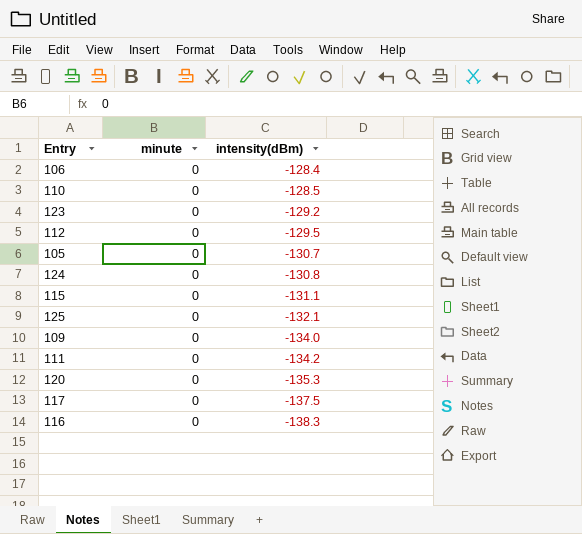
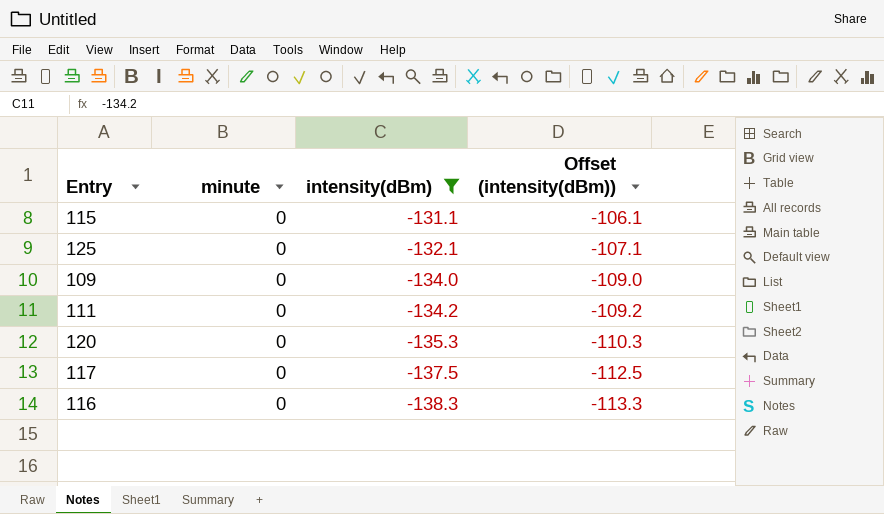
filter: none -> intensity(dBm) <= -131.1
column Offset (intensity(dBm)) | formula: none -> [intensity(dBm)] + 25

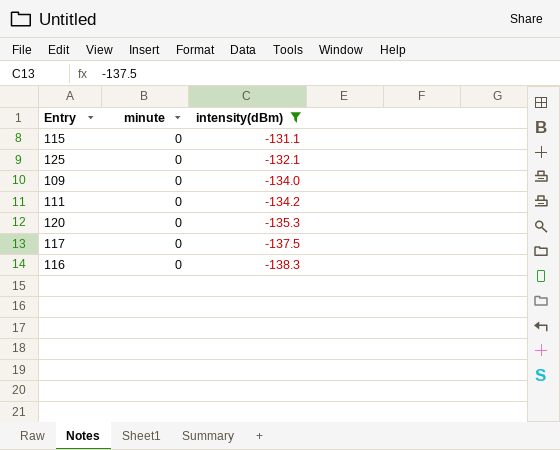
column Offset (intensity(dBm)) | formula: [intensity(dBm)] + 25 -> none

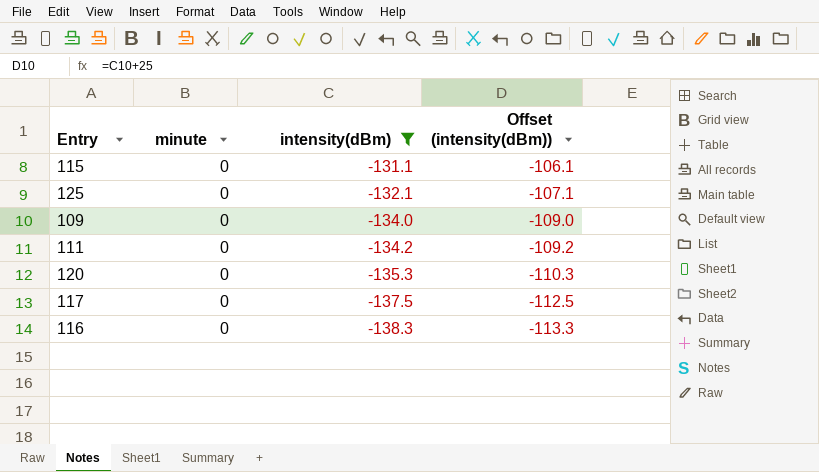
column Offset (intensity(dBm)) | formula: none -> [intensity(dBm)] + 25

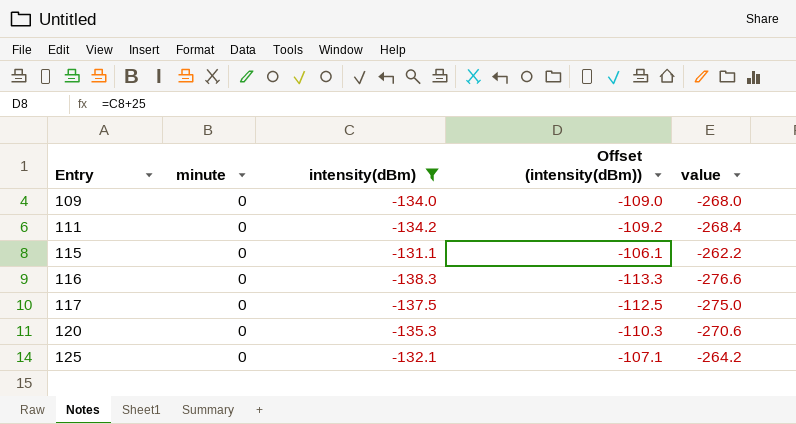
row order: intensity(dBm) descending -> Entry ascending
column value | formula: none -> [intensity(dBm)] * 2

